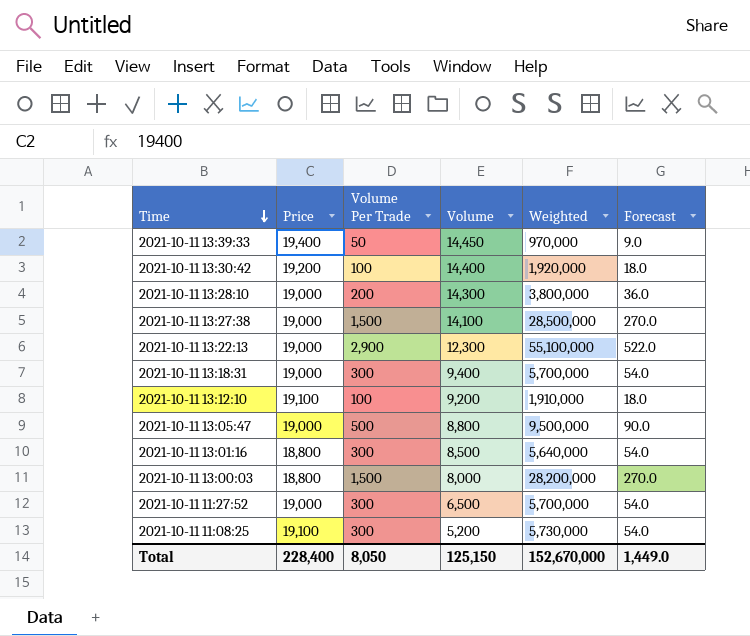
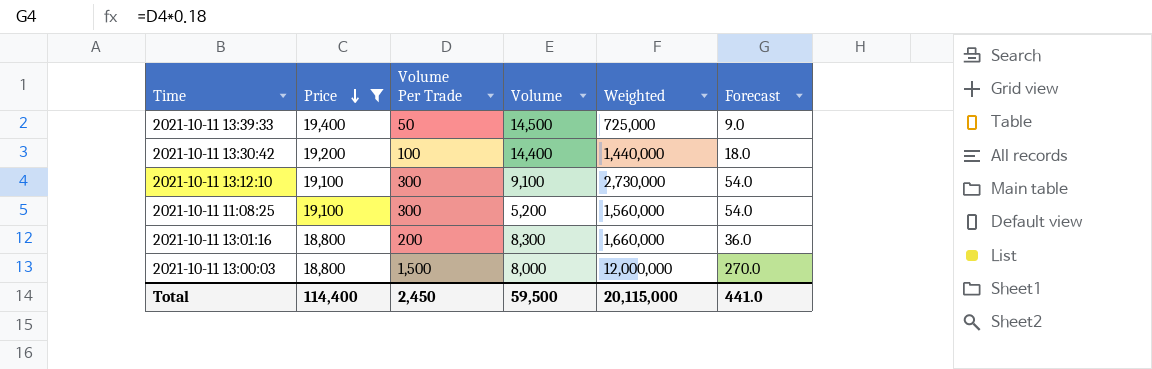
filter: none -> Price != 19,000
row order: Time descending -> Price descending
column Weighted | formula: [Price] * [Volume Per Trade] -> [Volume Per Trade] * [Volume]
2021-10-11 13:39:33 | Volume: 14,450 -> 14,500
2021-10-11 13:12:10 | Volume Per Trade: 100 -> 300
2021-10-11 13:12:10 | Volume: 9,200 -> 9,100
2021-10-11 13:12:10 | Forecast: 18.0 -> 54.0
2021-10-11 13:01:16 | Volume Per Trade: 300 -> 200
2021-10-11 13:01:16 | Volume: 8,500 -> 8,300
2021-10-11 13:01:16 | Forecast: 54.0 -> 36.0
Total | Price: 228,400 -> 114,400
Total | Volume Per Trade: 8,050 -> 2,450
Total | Volume: 125,150 -> 59,500
Total | Weighted: 152,670,000 -> 20,115,000
Total | Forecast: 1,449.0 -> 441.0

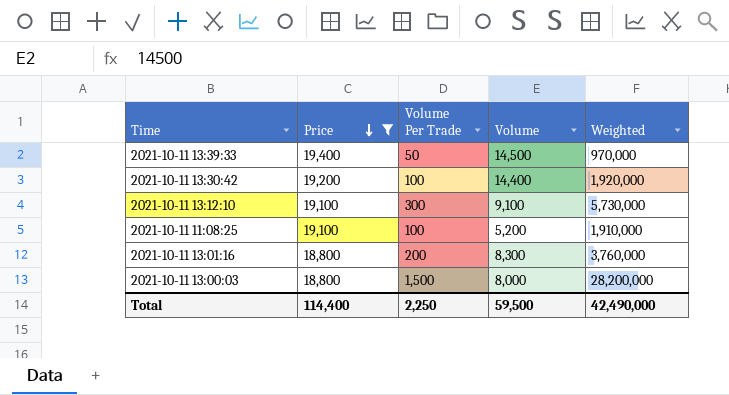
column Forecast | formula: [Volume Per Trade] * 0.18 -> none
column Weighted | formula: [Volume Per Trade] * [Volume] -> [Price] * [Volume Per Trade]
2021-10-11 11:08:25 | Volume Per Trade: 300 -> 100
Total | Volume Per Trade: 2,450 -> 2,250
Total | Weighted: 20,115,000 -> 42,490,000

